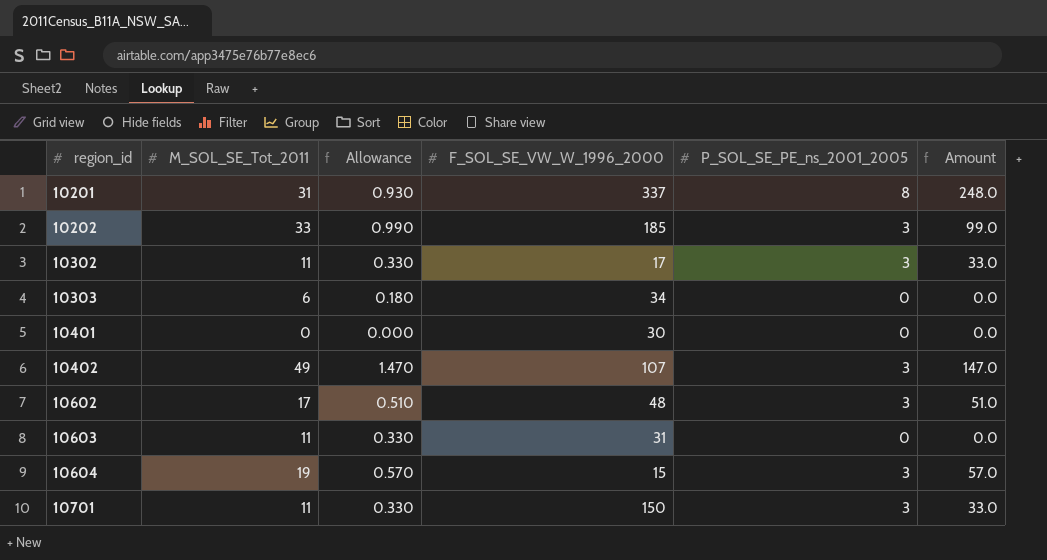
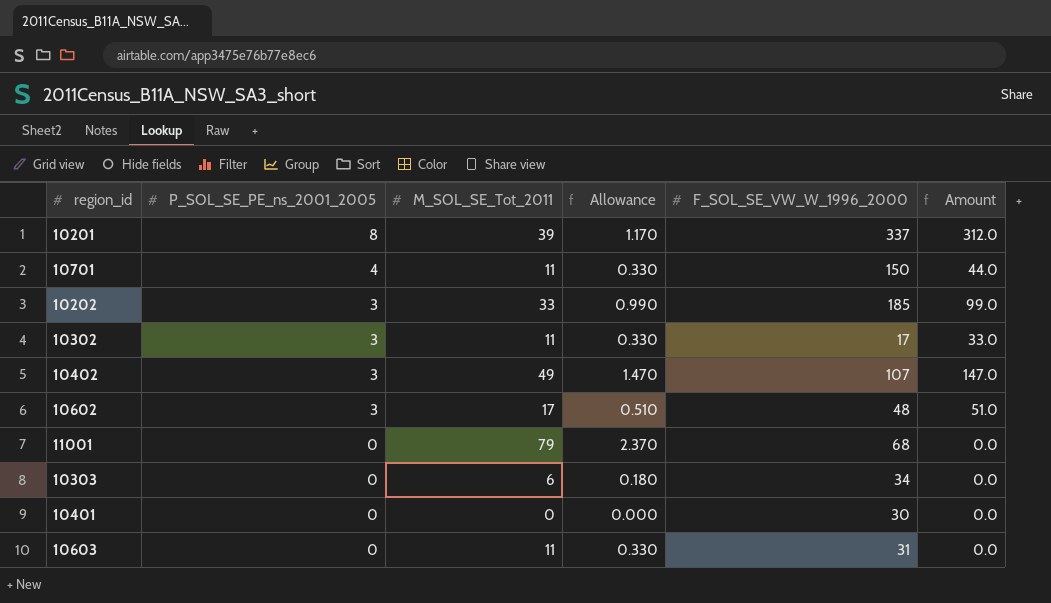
row order: region_id ascending -> P_SOL_SE_PE_ns_2001_2005 descending
column P_SOL_SE_PE_ns_2001_2005 | position: 5 -> 2
row 10604: 19 | 0.570 | 15 | 3 | 57.0 -> none
10201 | M_SOL_SE_Tot_2011: 31 -> 39
10201 | Allowance: 0.930 -> 1.170
10201 | Amount: 248.0 -> 312.0
10701 | P_SOL_SE_PE_ns_2001_2005: 3 -> 4
10701 | Amount: 33.0 -> 44.0
row 11001: none -> 0 | 79 | 2.370 | 68 | 0.0

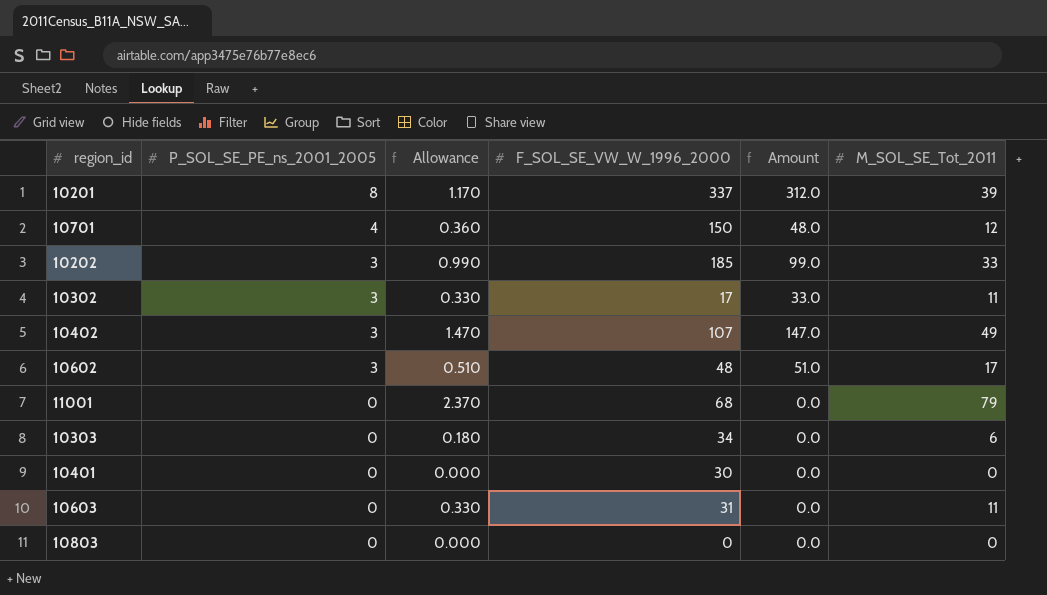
column M_SOL_SE_Tot_2011 | position: 3 -> 6
10701 | Allowance: 0.330 -> 0.360
10701 | Amount: 44.0 -> 48.0
10701 | M_SOL_SE_Tot_2011: 11 -> 12
row 10803: none -> 0 | 0.000 | 0 | 0.0 | 0

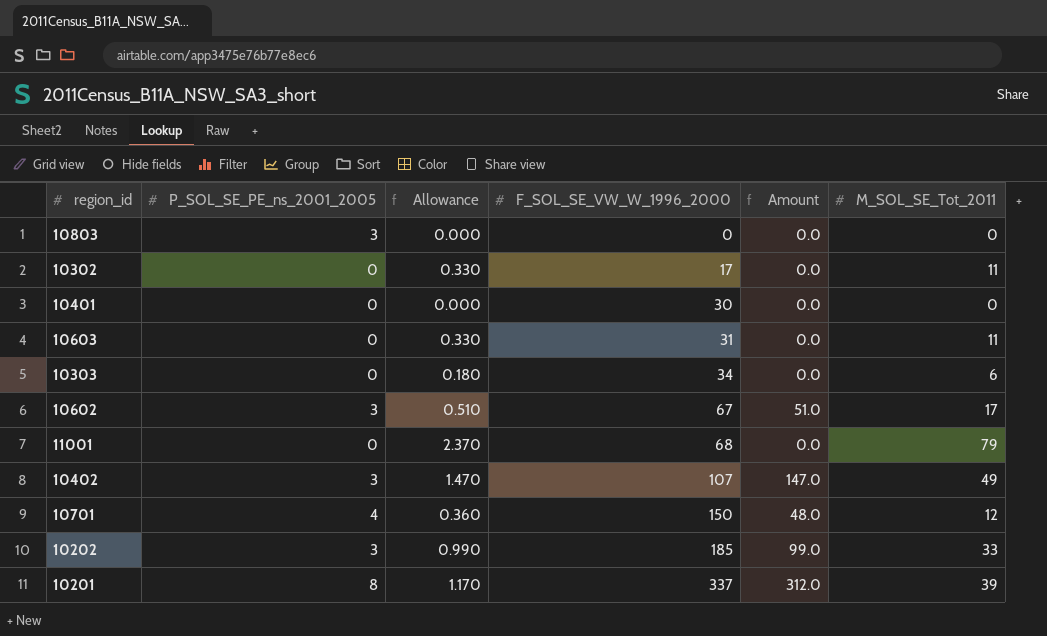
row order: P_SOL_SE_PE_ns_2001_2005 descending -> F_SOL_SE_VW_W_1996_2000 ascending
10803 | P_SOL_SE_PE_ns_2001_2005: 0 -> 3
10302 | P_SOL_SE_PE_ns_2001_2005: 3 -> 0
10302 | Amount: 33.0 -> 0.0
10602 | F_SOL_SE_VW_W_1996_2000: 48 -> 67

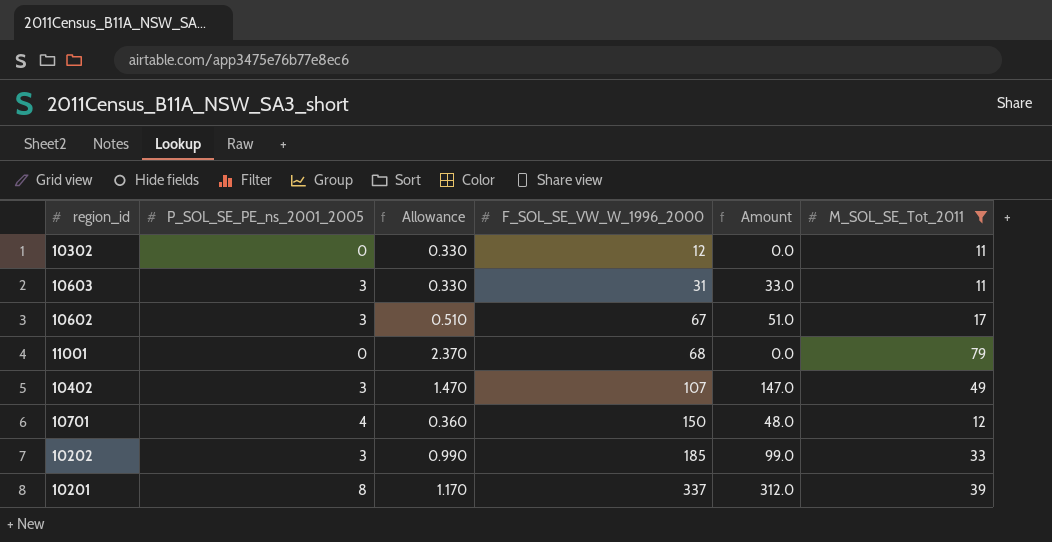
filter: none -> M_SOL_SE_Tot_2011 >= 11
10302 | F_SOL_SE_VW_W_1996_2000: 17 -> 12
10603 | P_SOL_SE_PE_ns_2001_2005: 0 -> 3
10603 | Amount: 0.0 -> 33.0

